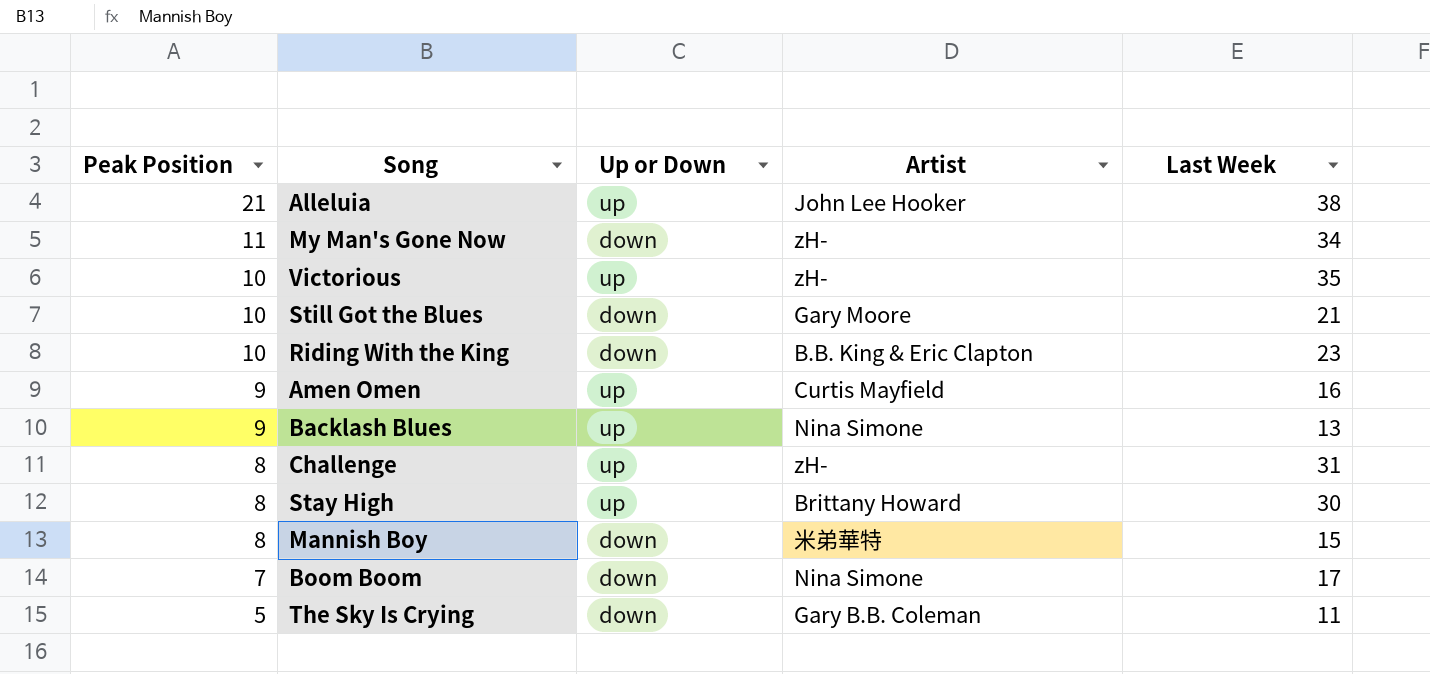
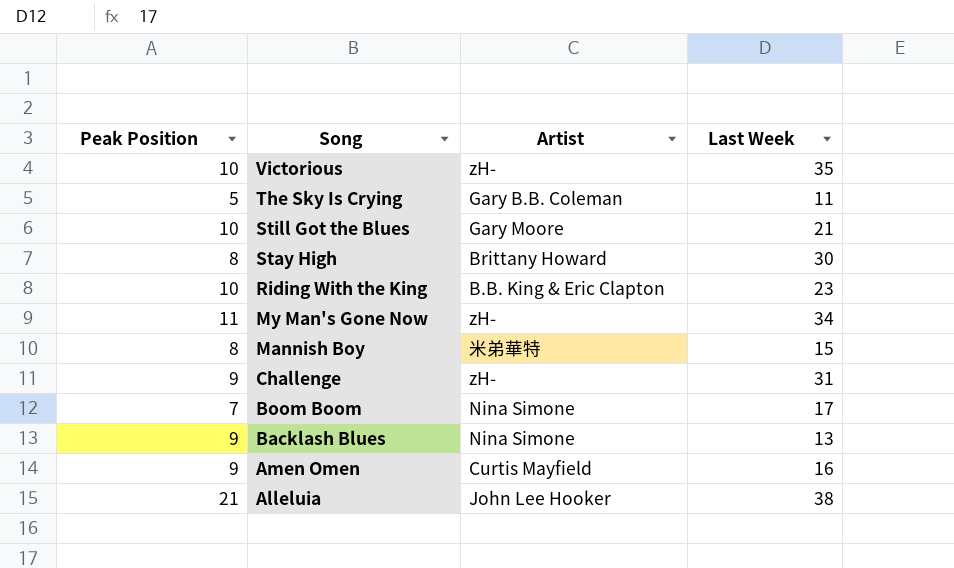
row order: Peak Position descending -> Song descending
column Up or Down | position: 3 -> none
Challenge | Peak Position: 8 -> 9

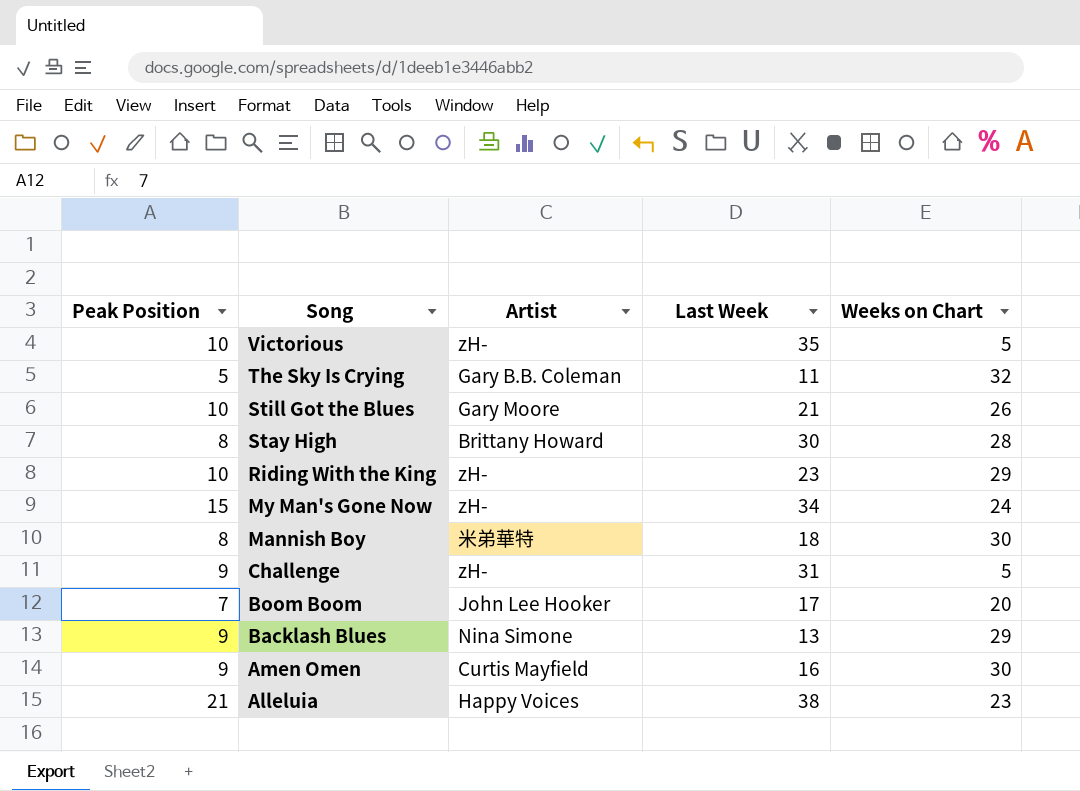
column Weeks on Chart | position: none -> 5
Riding With the King | Artist: B.B. King & Eric Clapton -> zH-
My Man's Gone Now | Peak Position: 11 -> 15
Mannish Boy | Last Week: 15 -> 18
Boom Boom | Artist: Nina Simone -> John Lee Hooker
Alleluia | Artist: John Lee Hooker -> Happy Voices

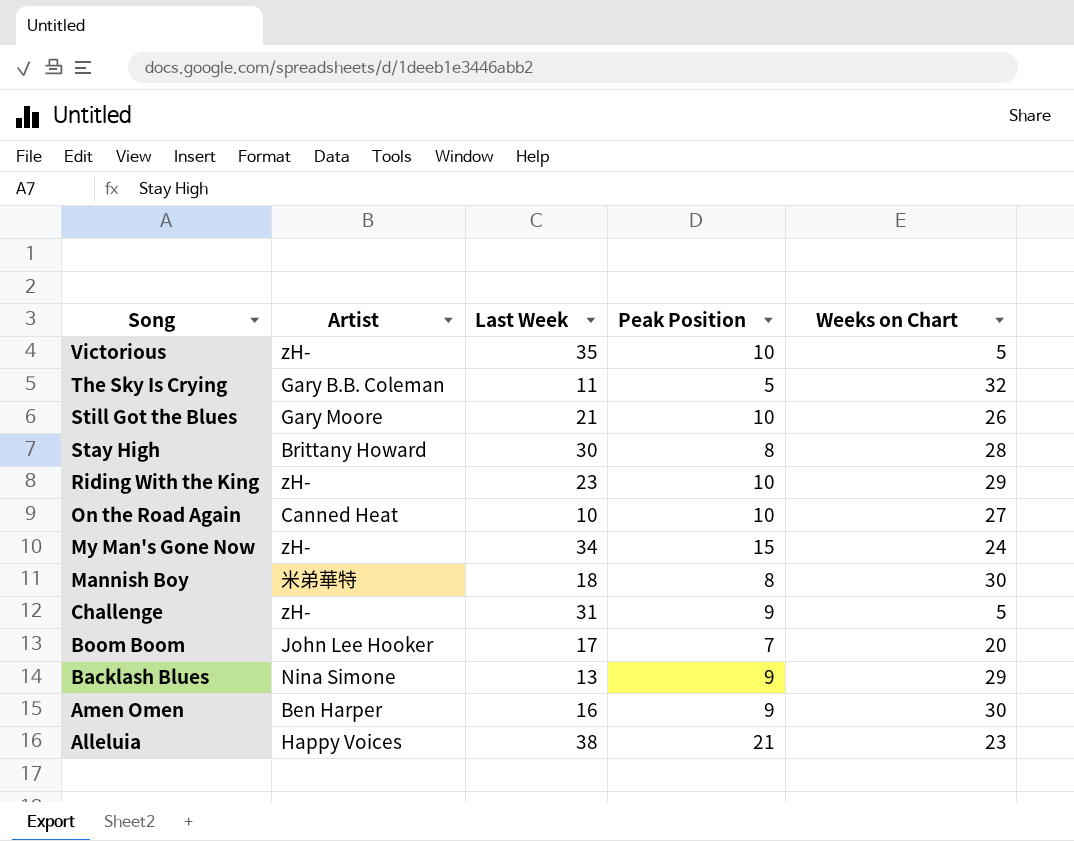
column Peak Position | position: 1 -> 4
row On the Road Again: none -> Canned Heat | 10 | 10 | 27
Amen Omen | Artist: Curtis Mayfield -> Ben Harper

